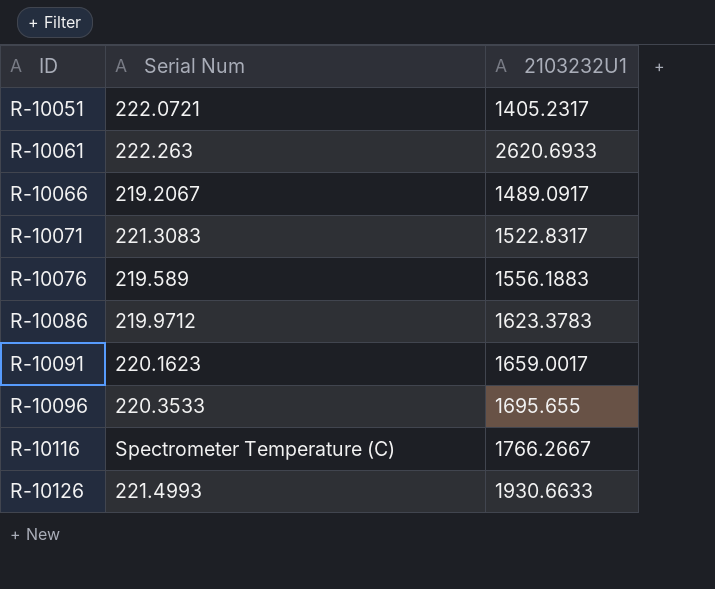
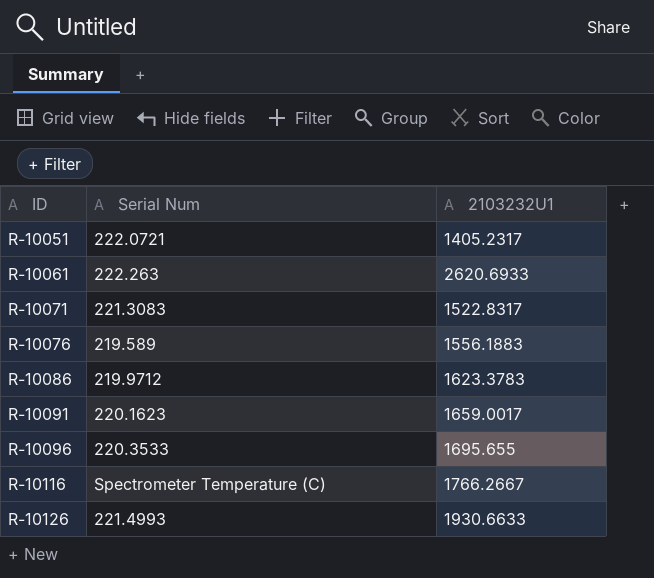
row R-10066: 219.2067 | 1489.0917 -> none

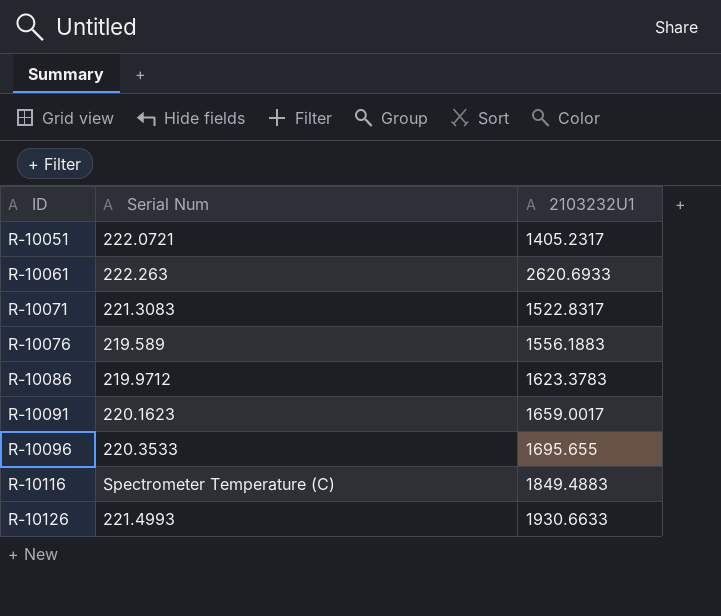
R-10116 | 2103232U1: 1766.2667 -> 1849.4883

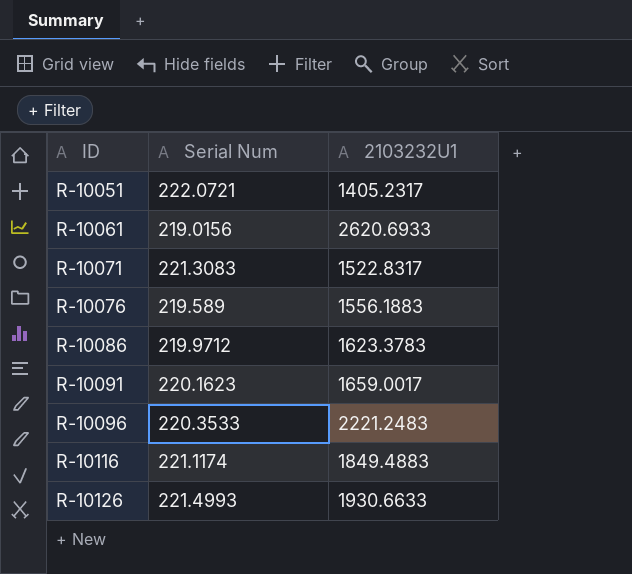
R-10061 | Serial Num: 222.263 -> 219.0156
R-10096 | 2103232U1: 1695.655 -> 2221.2483
R-10116 | Serial Num: Spectrometer Temperature (C) -> 221.1174

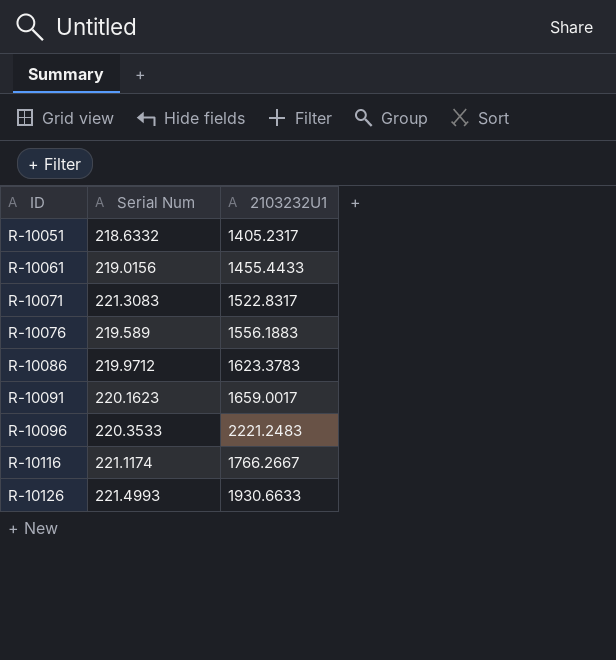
R-10051 | Serial Num: 222.0721 -> 218.6332
R-10061 | 2103232U1: 2620.6933 -> 1455.4433
R-10116 | 2103232U1: 1849.4883 -> 1766.2667

